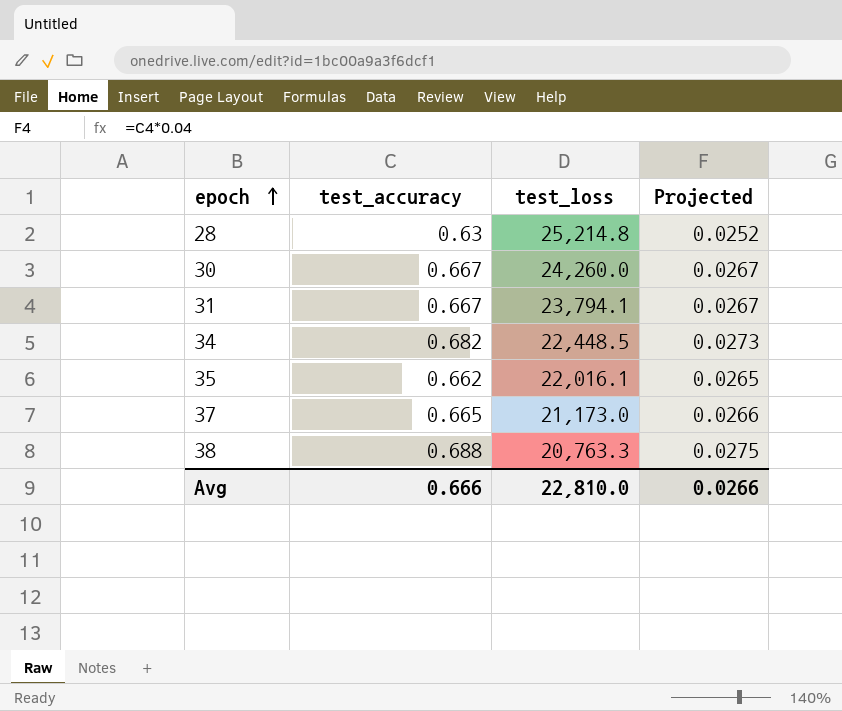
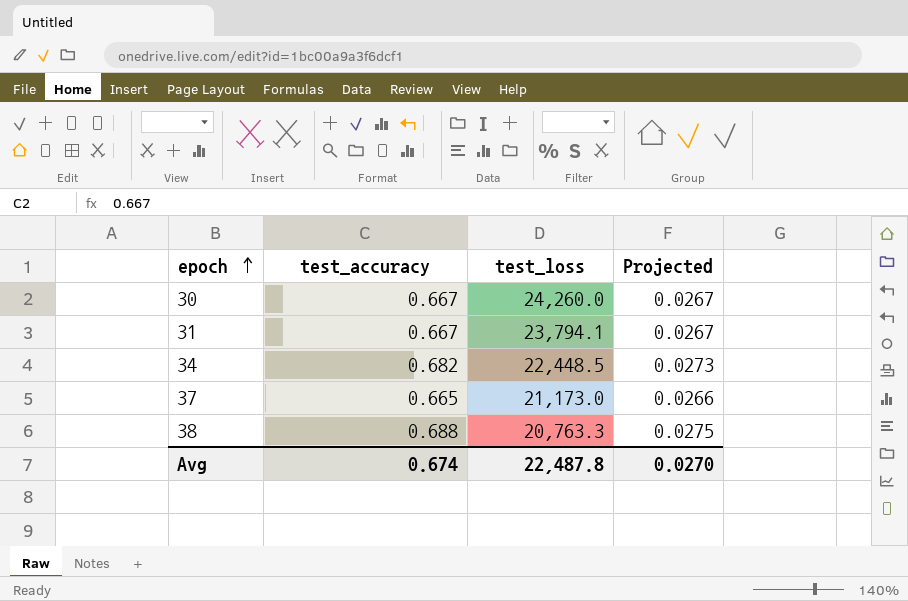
row 28: 0.63 | 25,214.8 | 0.0252 -> none
row 35: 0.662 | 22,016.1 | 0.0265 -> none
Avg | test_accuracy: 0.666 -> 0.674
Avg | test_loss: 22,810.0 -> 22,487.8
Avg | Projected: 0.0266 -> 0.0270

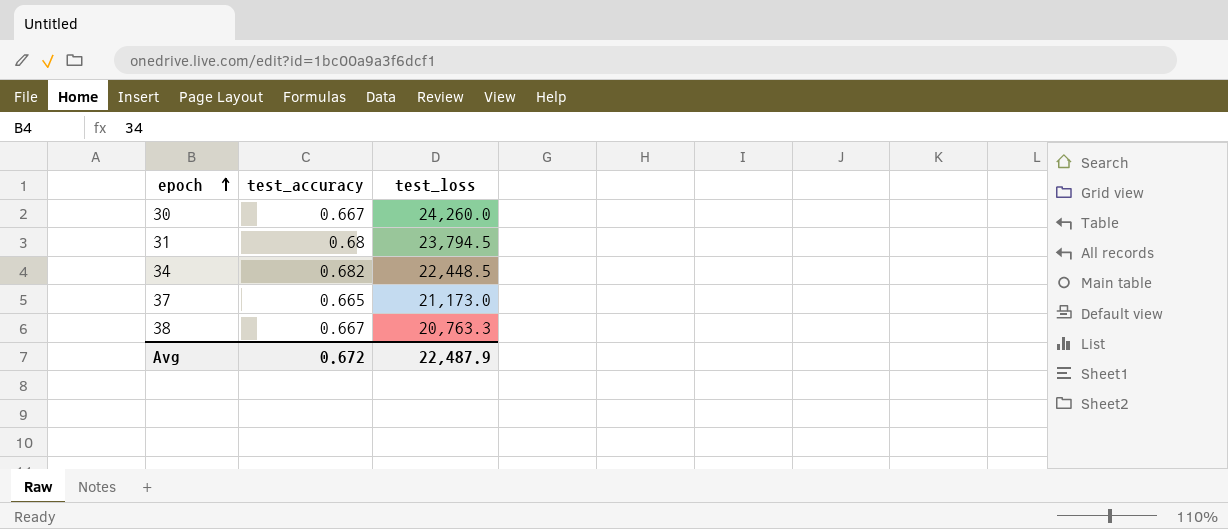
column Projected | formula: [test_accuracy] * 0.04 -> none
31 | test_accuracy: 0.667 -> 0.68
31 | test_loss: 23,794.1 -> 23,794.5
38 | test_accuracy: 0.688 -> 0.667
Avg | test_accuracy: 0.674 -> 0.672
Avg | test_loss: 22,487.8 -> 22,487.9

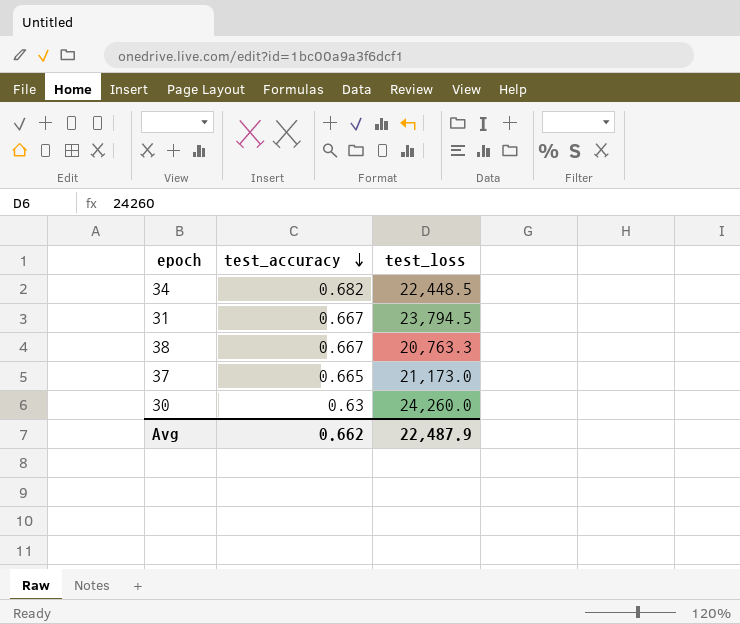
row order: epoch ascending -> test_accuracy descending
31 | test_accuracy: 0.68 -> 0.667
30 | test_accuracy: 0.667 -> 0.63
Avg | test_accuracy: 0.672 -> 0.662

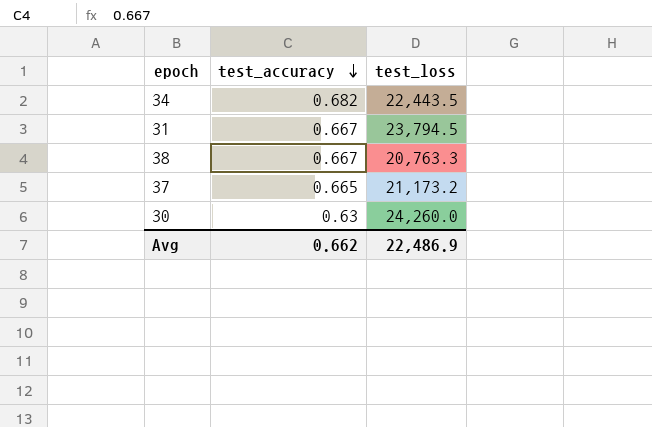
34 | test_loss: 22,448.5 -> 22,443.5
37 | test_loss: 21,173.0 -> 21,173.2
Avg | test_loss: 22,487.9 -> 22,486.9

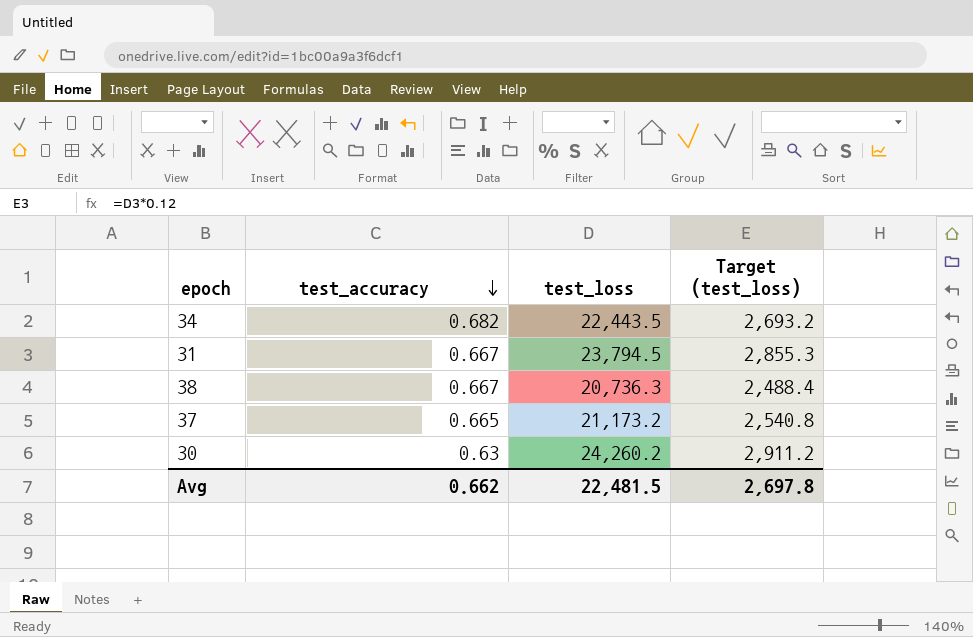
column Target (test_loss) | formula: none -> [test_loss] * 0.12
38 | test_loss: 20,763.3 -> 20,736.3
30 | test_loss: 24,260.0 -> 24,260.2
Avg | test_loss: 22,486.9 -> 22,481.5

